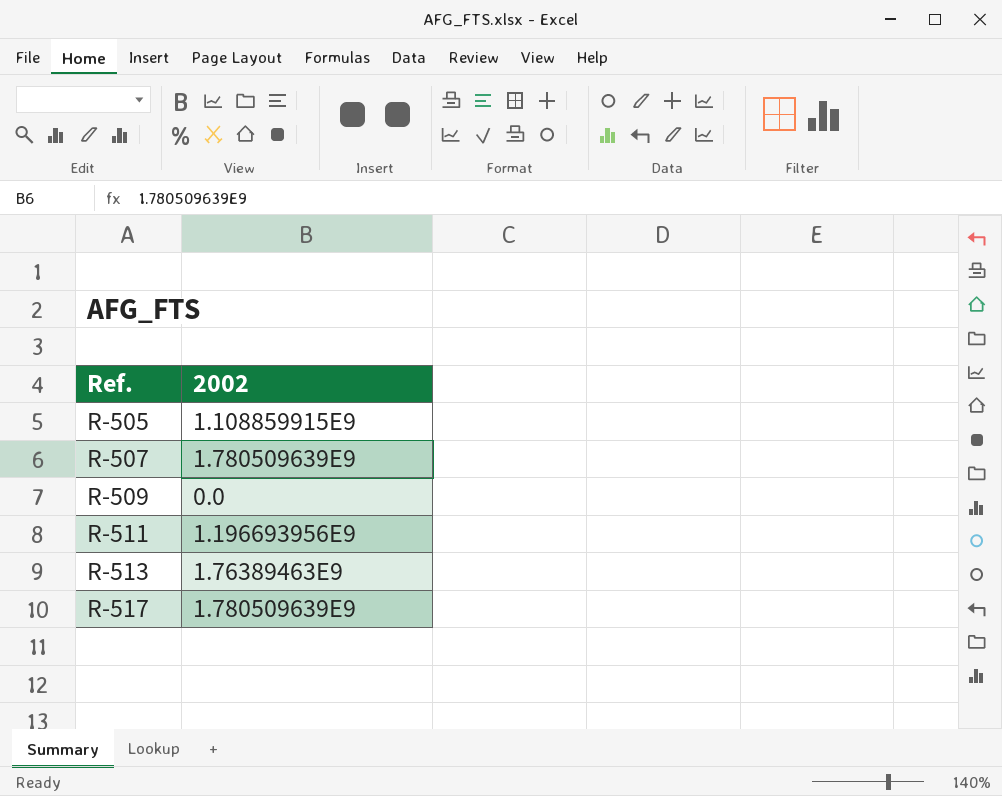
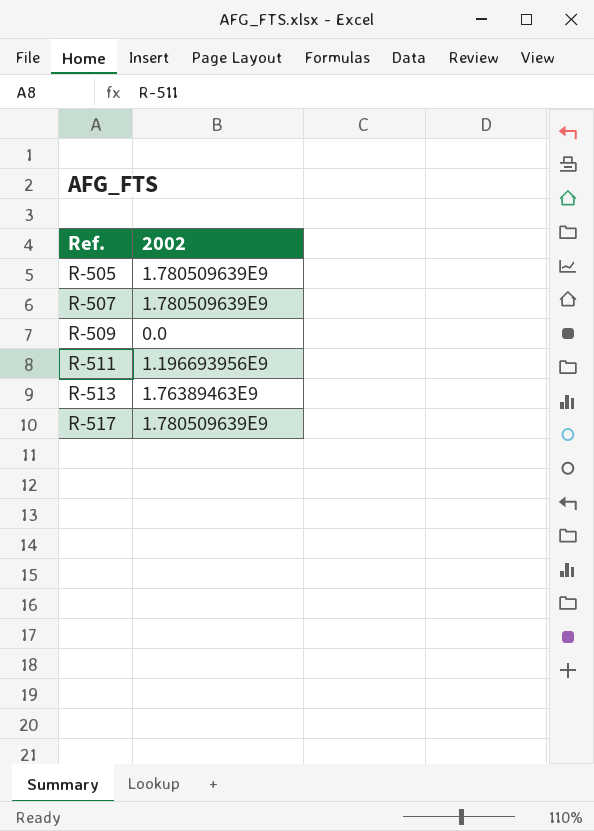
R-505 | 2002: 1.108859915E9 -> 1.780509639E9

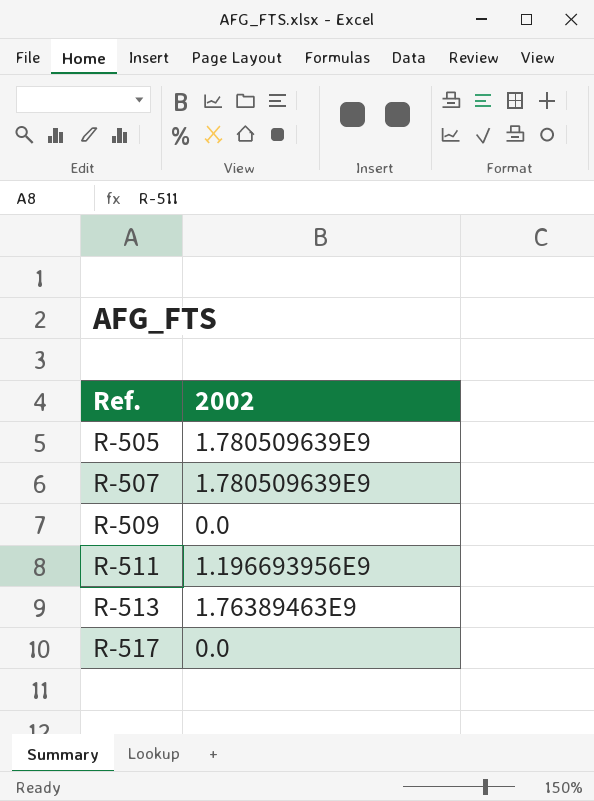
R-517 | 2002: 1.780509639E9 -> 0.0

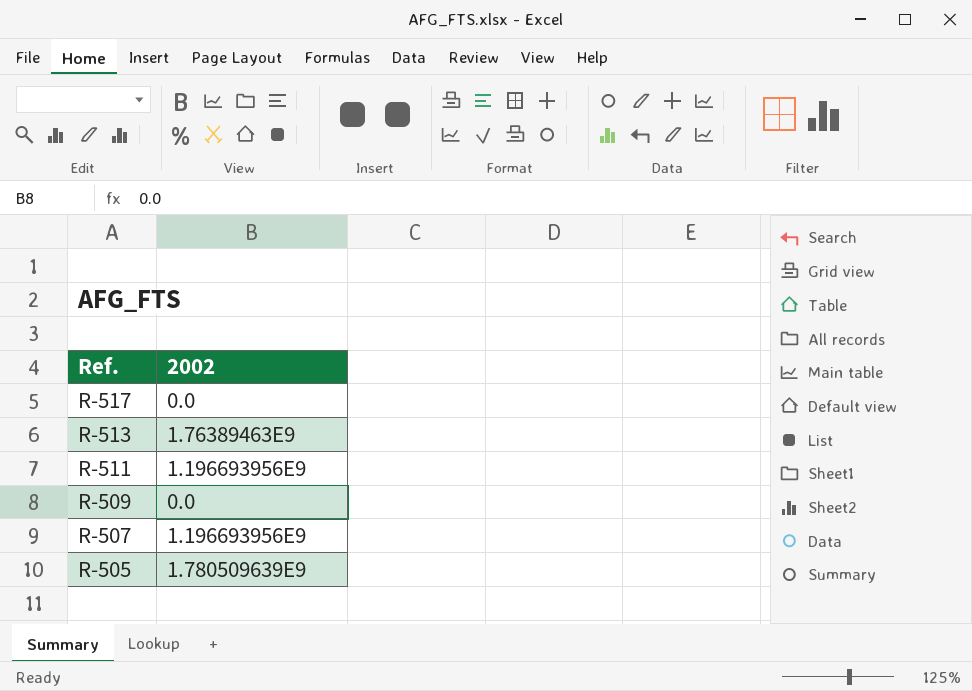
row order: Ref. ascending -> Ref. descending
R-507 | 2002: 1.780509639E9 -> 1.196693956E9

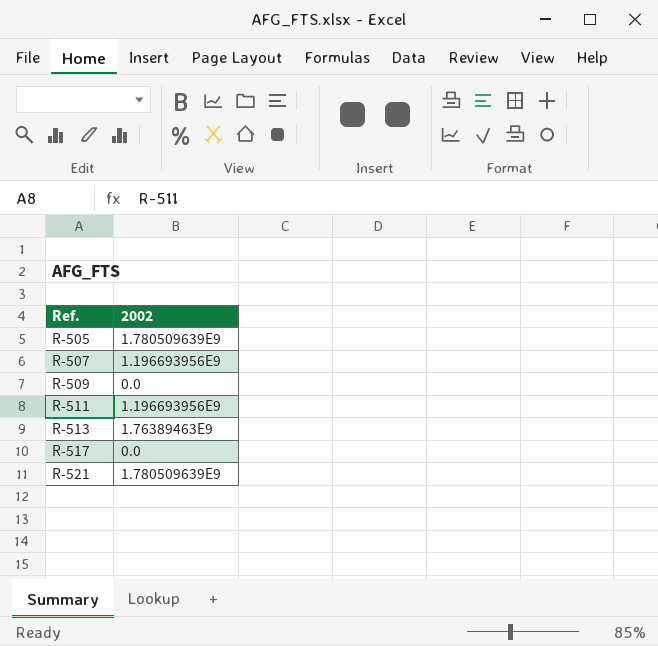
row order: Ref. descending -> Ref. ascending
row R-521: none -> 1.780509639E9

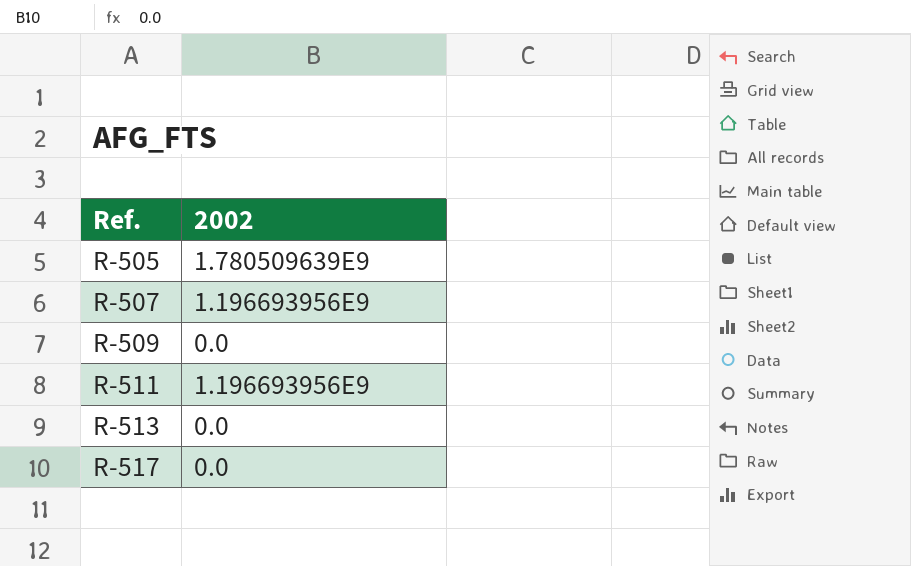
row R-521: 1.780509639E9 -> none
R-513 | 2002: 1.76389463E9 -> 0.0

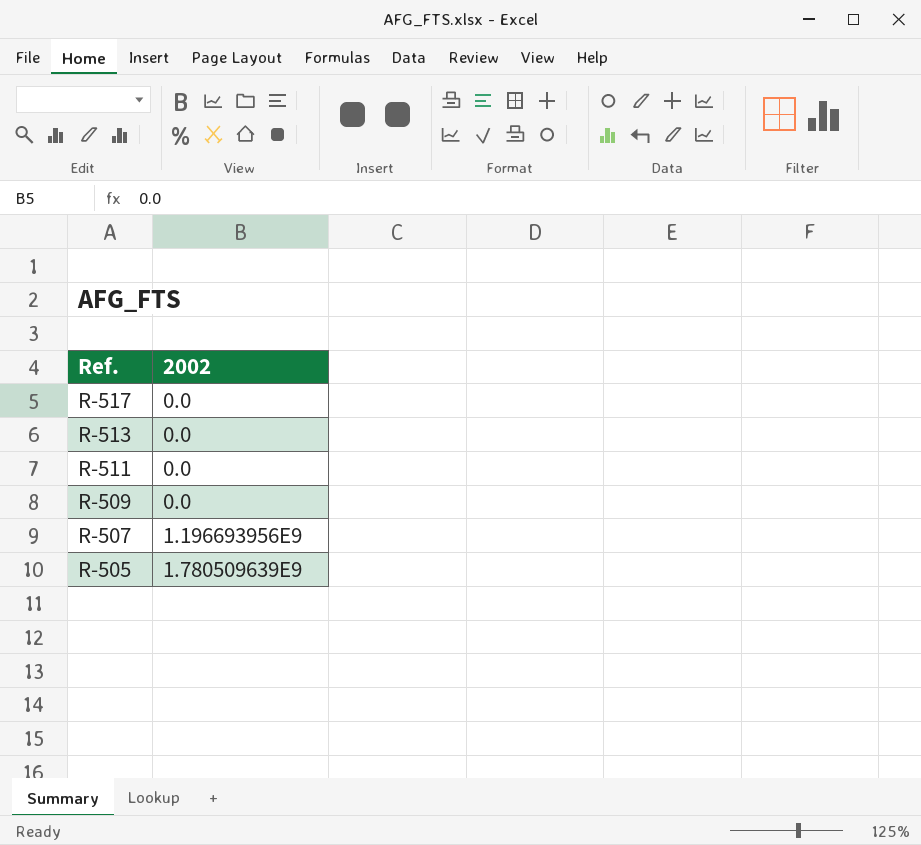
row order: Ref. ascending -> Ref. descending
R-511 | 2002: 1.196693956E9 -> 0.0

